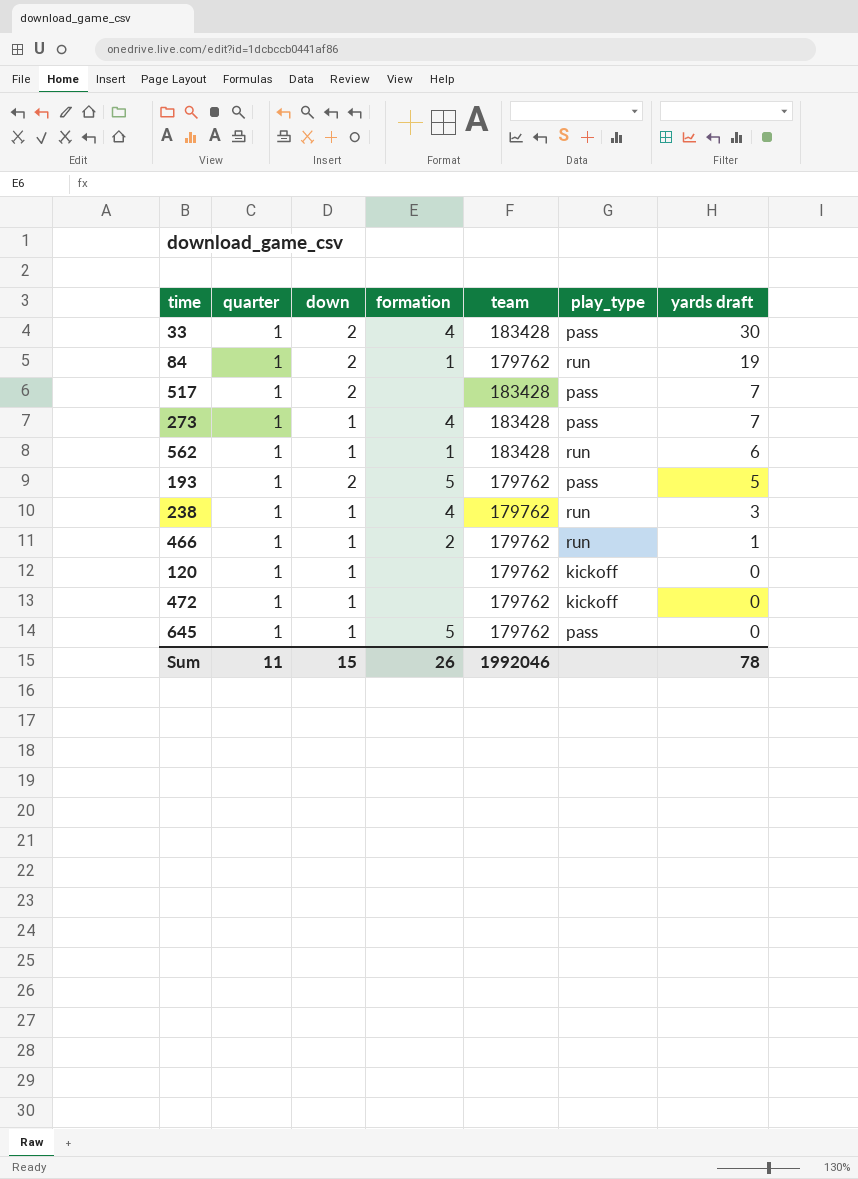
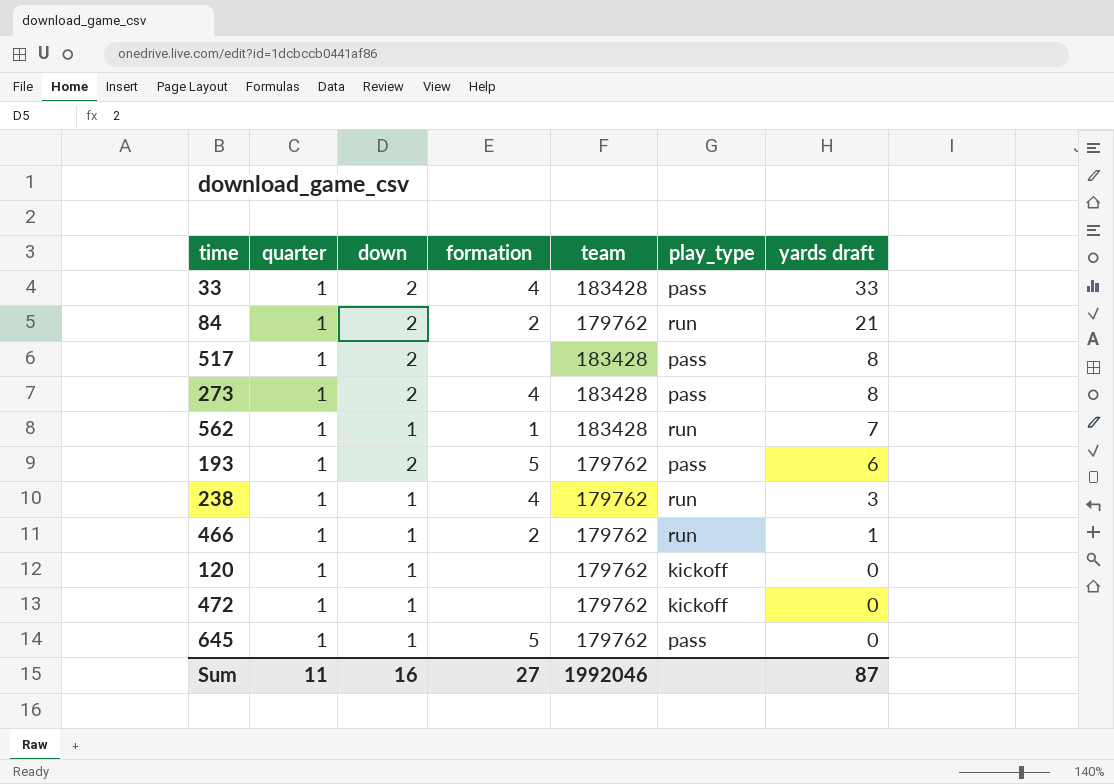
33 | yards draft: 30 -> 33
84 | formation: 1 -> 2
84 | yards draft: 19 -> 21
517 | yards draft: 7 -> 8
273 | down: 1 -> 2
273 | yards draft: 7 -> 8
562 | yards draft: 6 -> 7
193 | yards draft: 5 -> 6
Sum | down: 15 -> 16
Sum | formation: 26 -> 27
Sum | yards draft: 78 -> 87

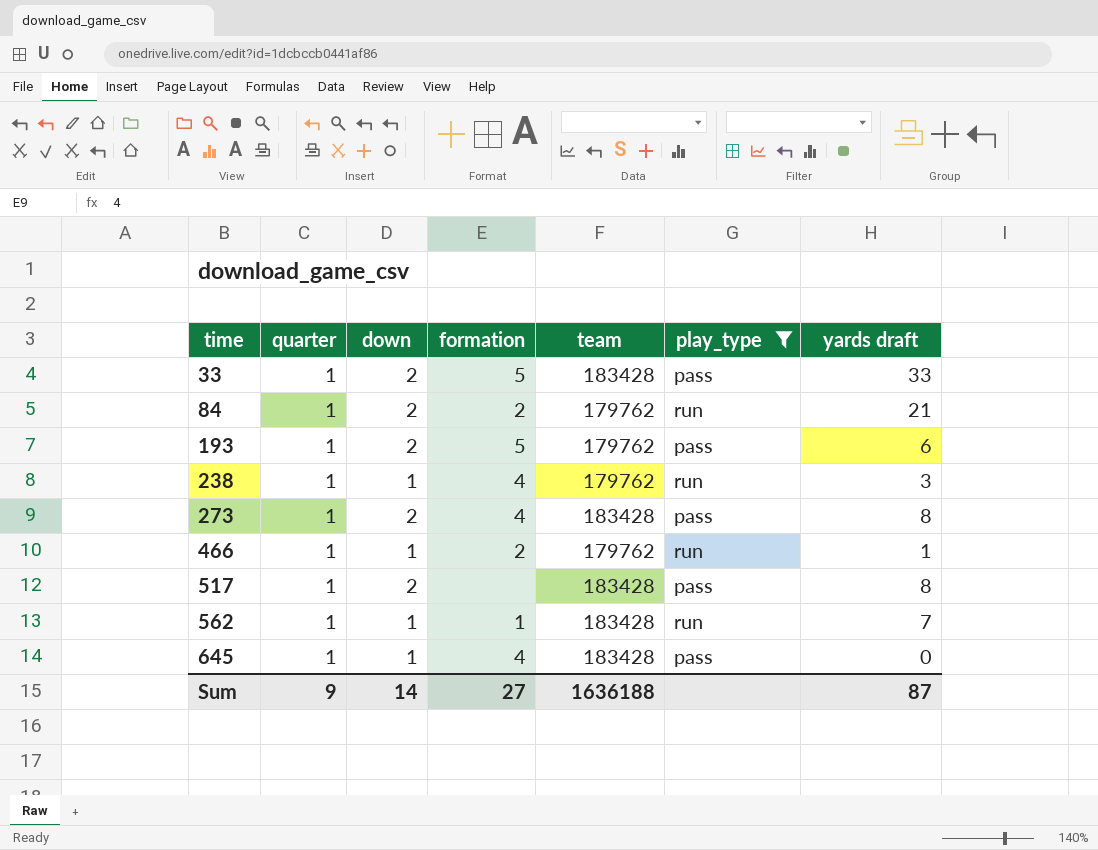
filter: none -> play_type != kickoff
row order: yards draft descending -> time ascending
33 | formation: 4 -> 5
645 | formation: 5 -> 4
645 | team: 179762 -> 183428
Sum | quarter: 11 -> 9
Sum | down: 16 -> 14
Sum | team: 1992046 -> 1636188

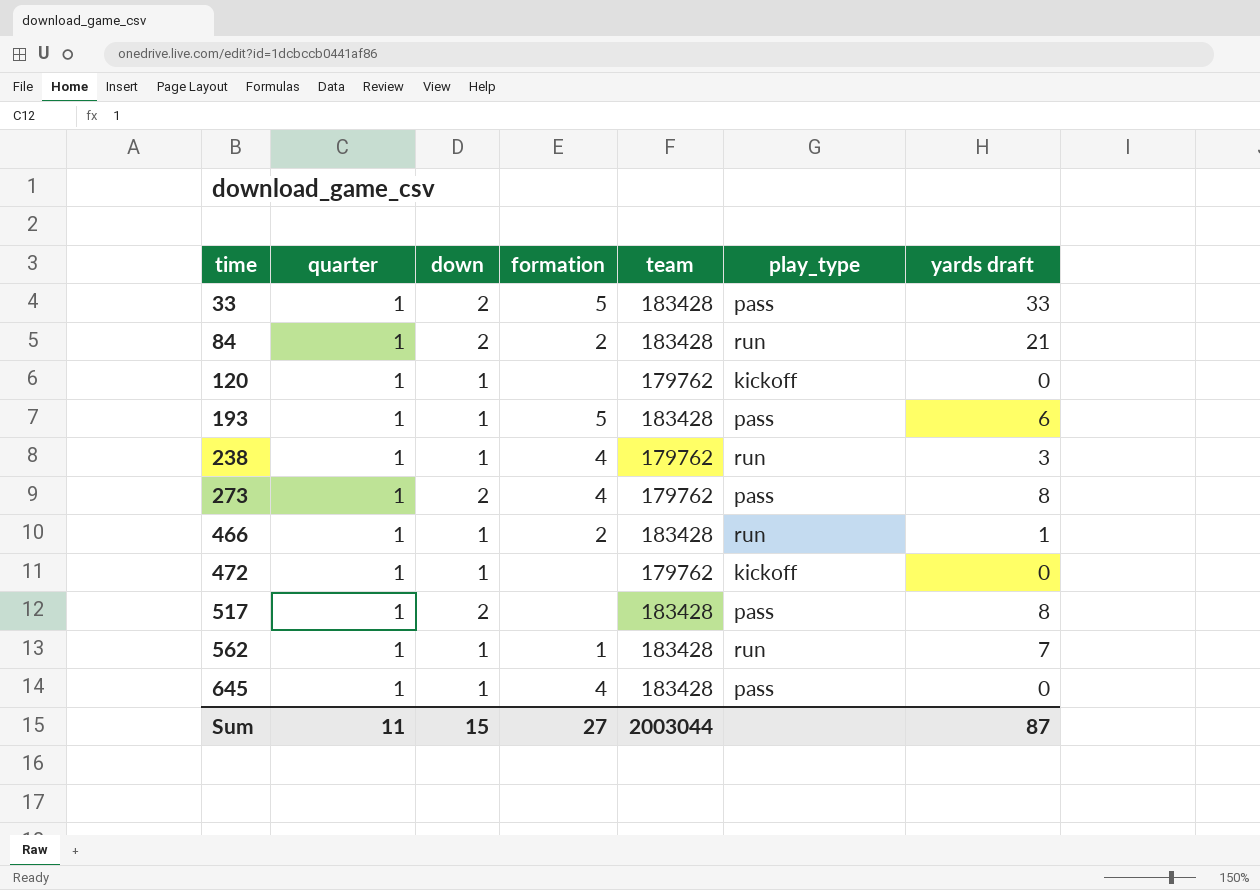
filter: play_type != kickoff -> none
84 | team: 179762 -> 183428
193 | down: 2 -> 1
193 | team: 179762 -> 183428
273 | team: 183428 -> 179762
466 | team: 179762 -> 183428
Sum | quarter: 9 -> 11
Sum | down: 14 -> 15
Sum | team: 1636188 -> 2003044

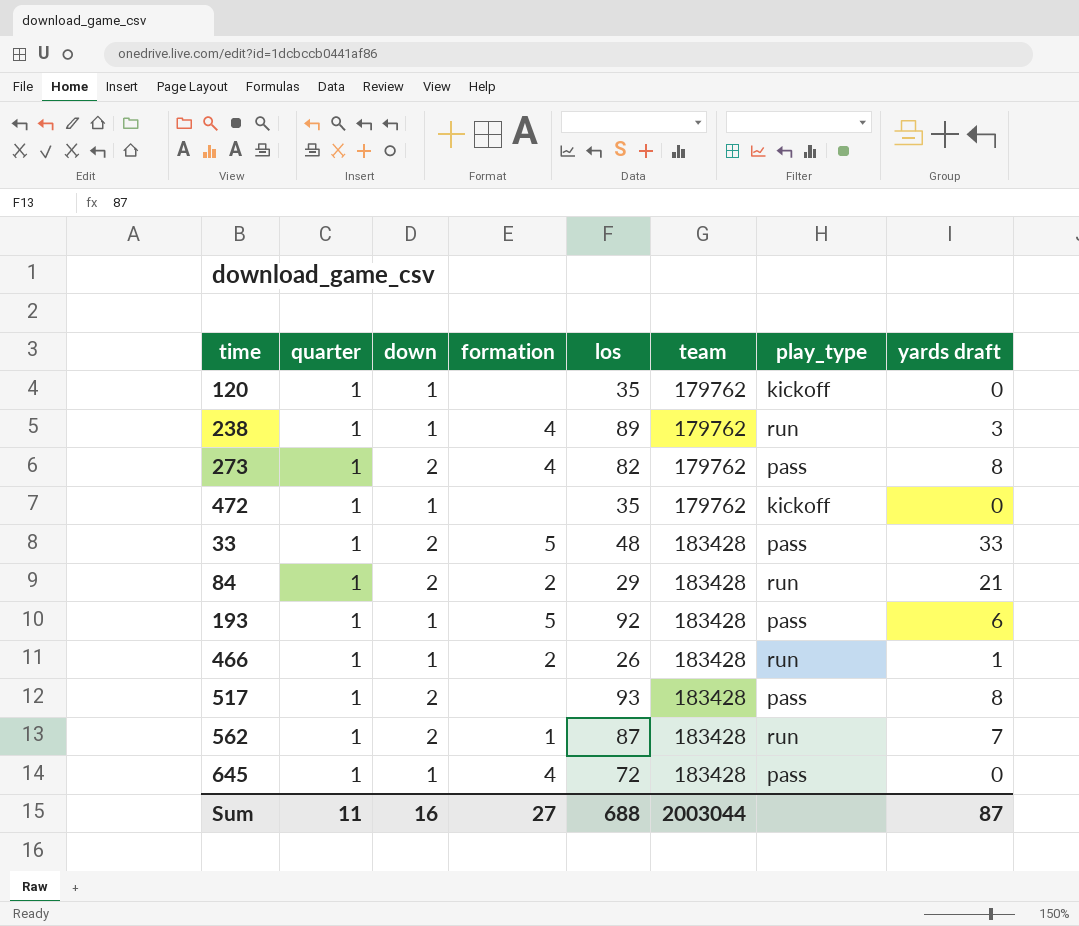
row order: time ascending -> team ascending
column los | position: none -> 5
562 | down: 1 -> 2
Sum | down: 15 -> 16

